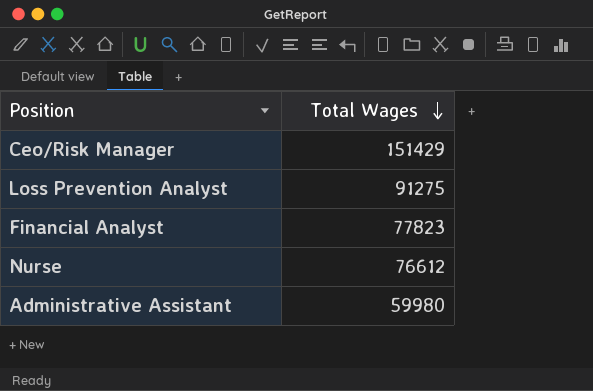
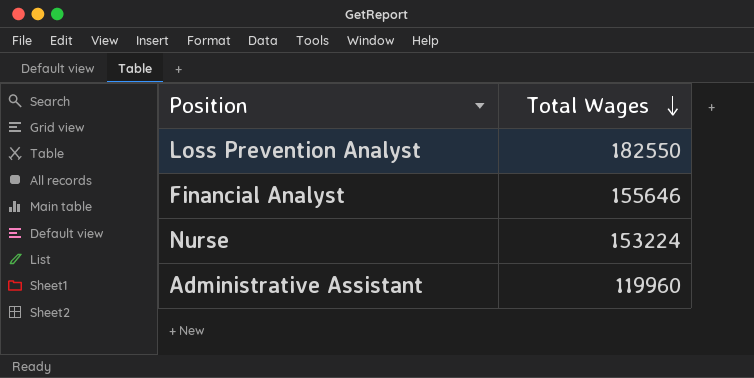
row Ceo/Risk Manager: 151429 -> none
Loss Prevention Analyst | Total Wages: 91275 -> 182550
Financial Analyst | Total Wages: 77823 -> 155646
Nurse | Total Wages: 76612 -> 153224
Administrative Assistant | Total Wages: 59980 -> 119960

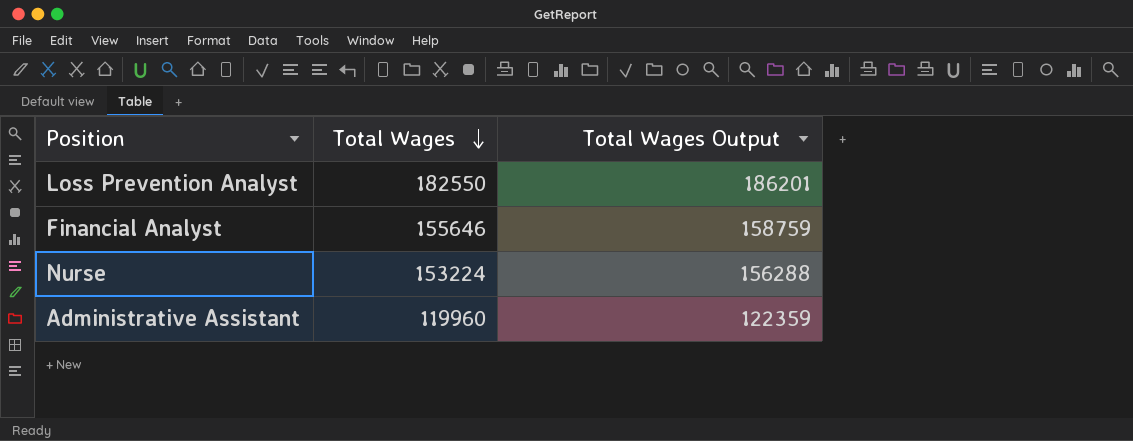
column Total Wages Output | formula: none -> [Total Wages] * 1.02

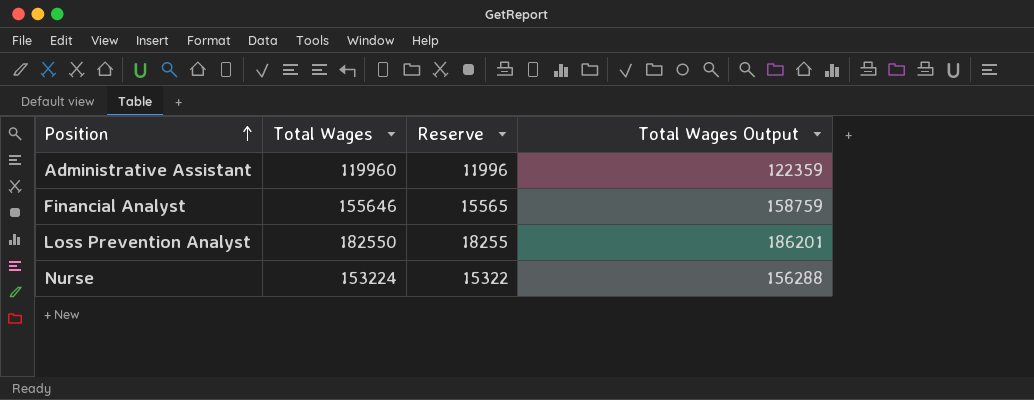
row order: Total Wages descending -> Position ascending
column Reserve | formula: none -> [Total Wages] * 0.1

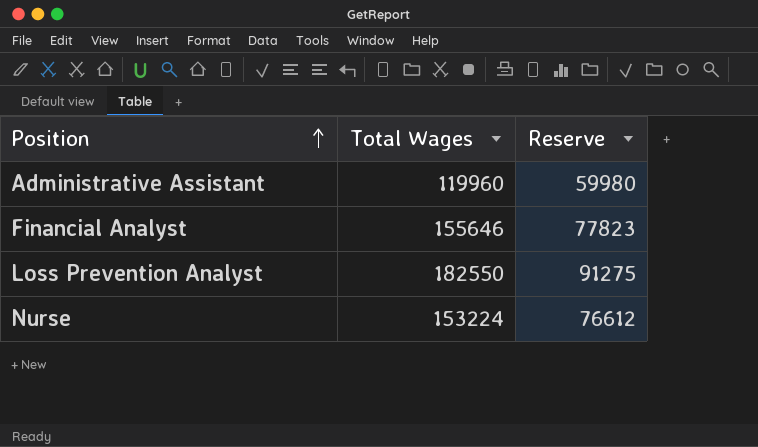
column Total Wages Output | formula: [Total Wages] * 1.02 -> none
column Reserve | formula: [Total Wages] * 0.1 -> [Total Wages] * 0.5

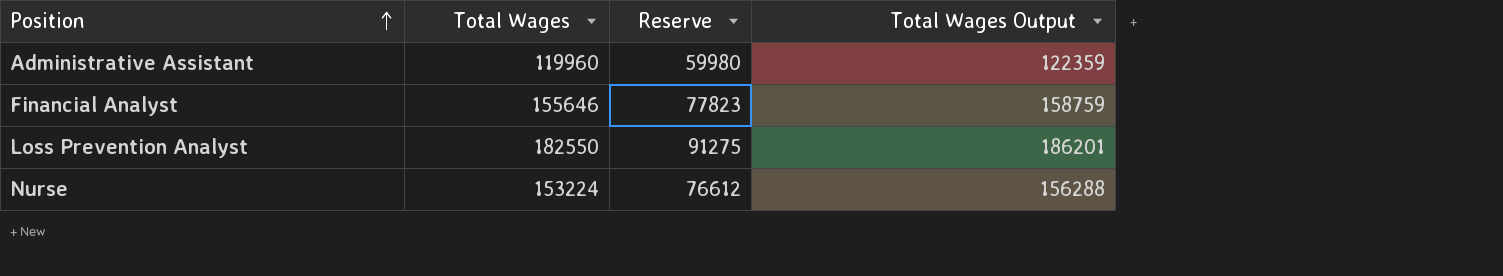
column Total Wages Output | formula: none -> [Total Wages] * 1.02

